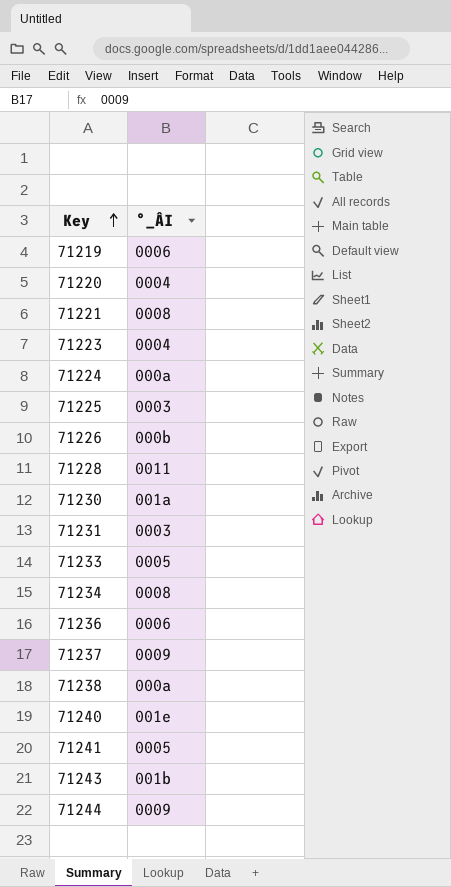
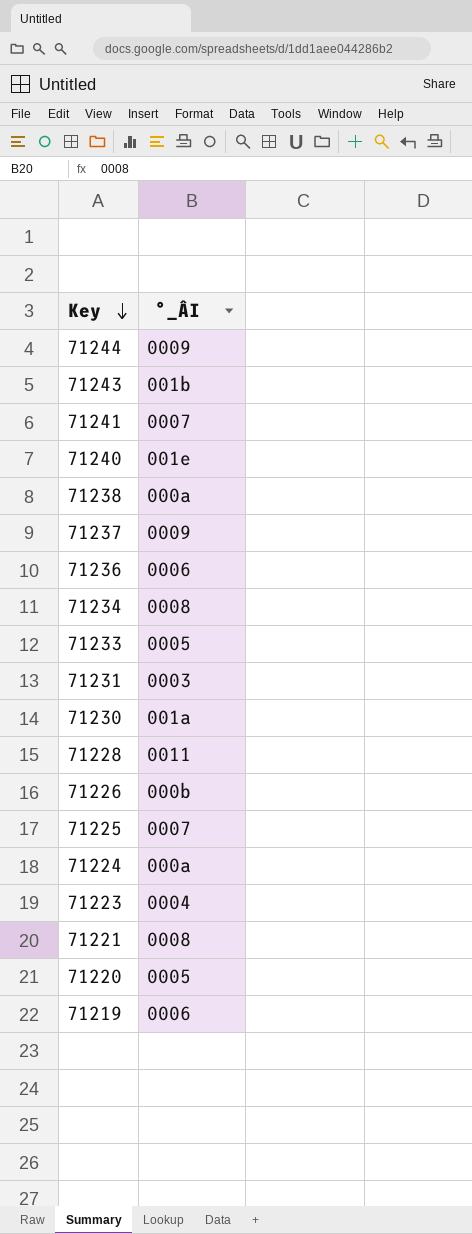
row order: Key ascending -> Key descending
71241 | °_ÂI: 0005 -> 0007
71225 | °_ÂI: 0003 -> 0007
71220 | °_ÂI: 0004 -> 0005

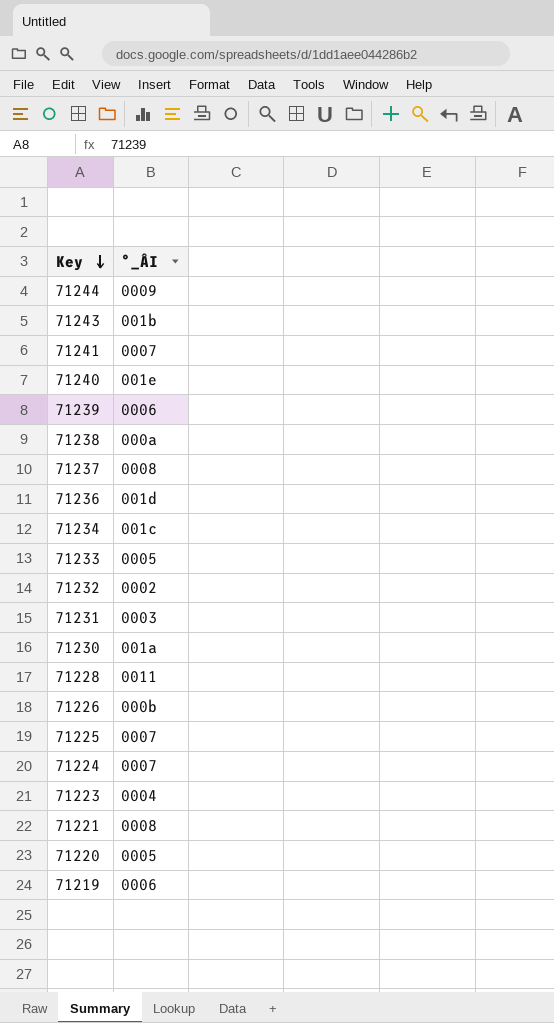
row 71239: none -> 0006
71237 | °_ÂI: 0009 -> 0008
71236 | °_ÂI: 0006 -> 001d
71234 | °_ÂI: 0008 -> 001c
row 71232: none -> 0002
71224 | °_ÂI: 000a -> 0007

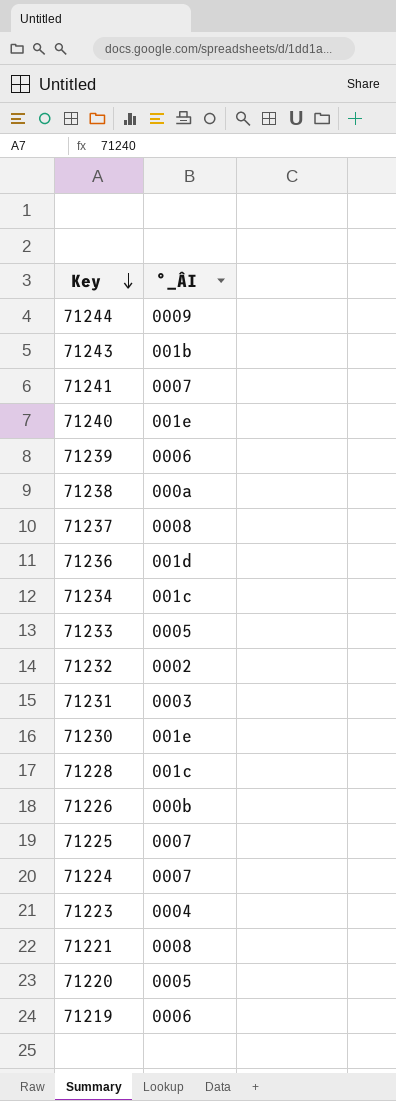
71230 | °_ÂI: 001a -> 001e
71228 | °_ÂI: 0011 -> 001c

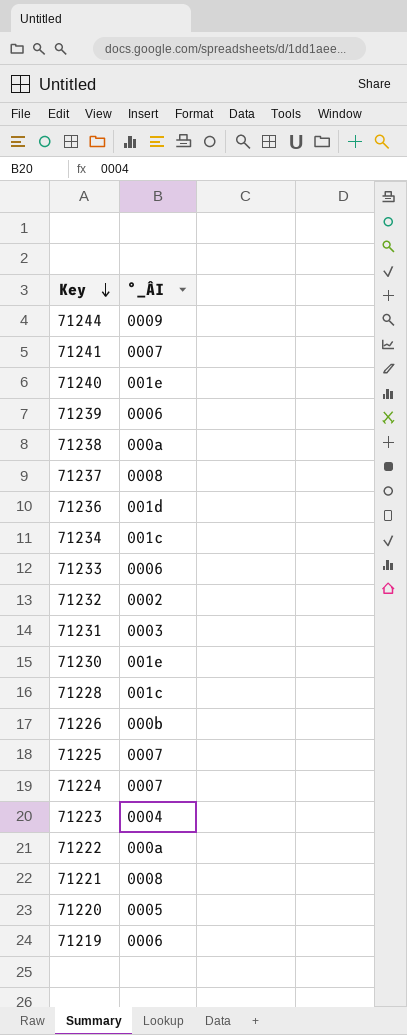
row 71243: 001b -> none
71233 | °_ÂI: 0005 -> 0006
row 71222: none -> 000a

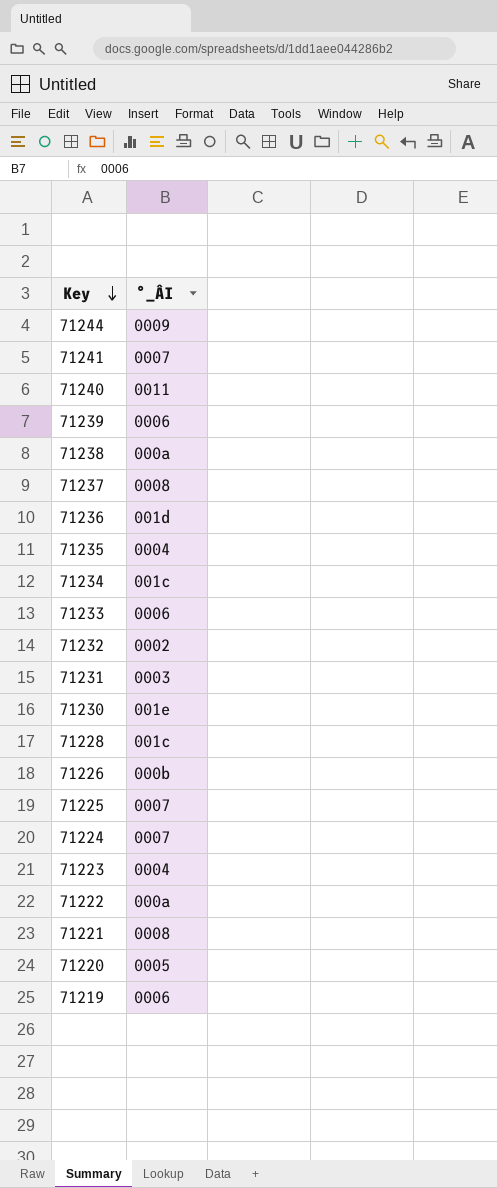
71240 | °_ÂI: 001e -> 0011
row 71235: none -> 0004

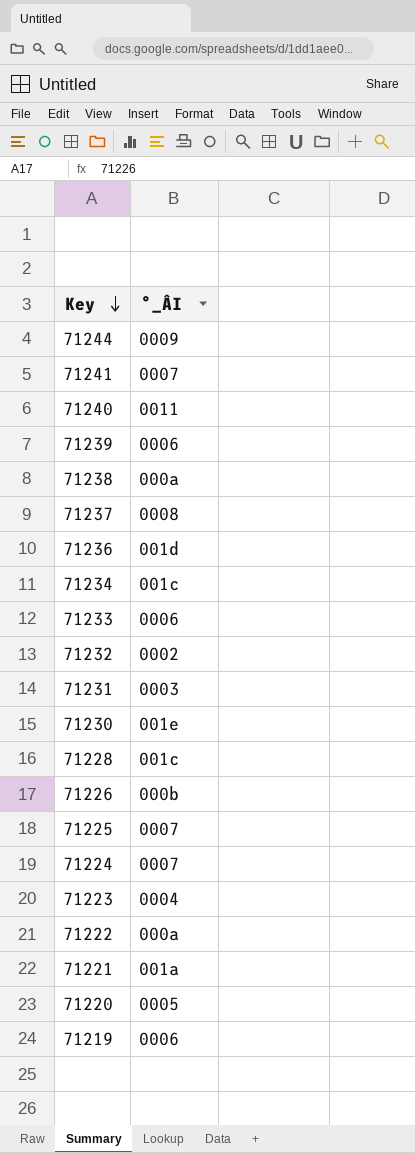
row 71235: 0004 -> none
71221 | °_ÂI: 0008 -> 001a

